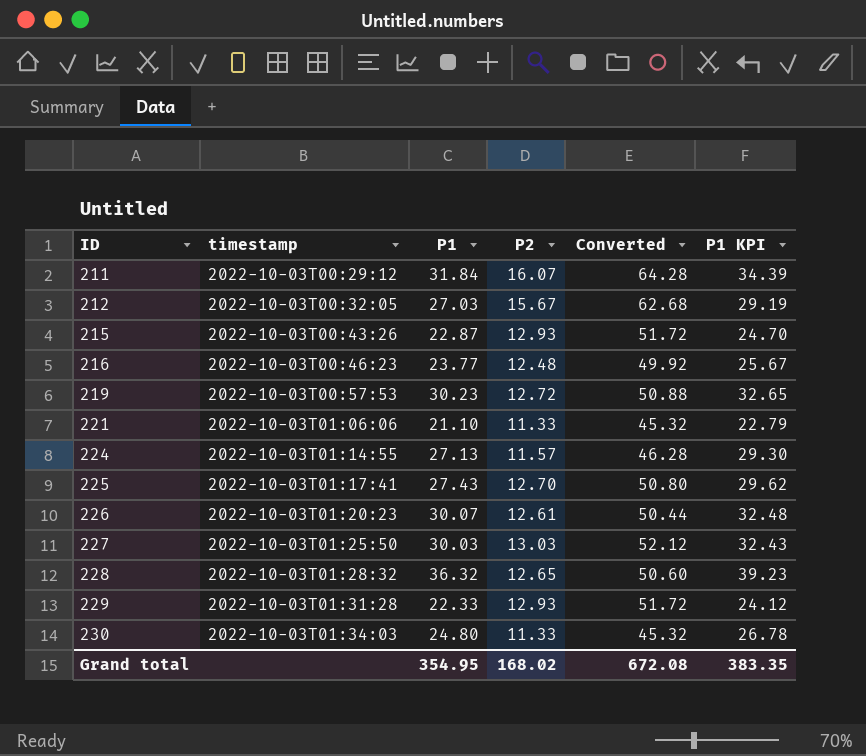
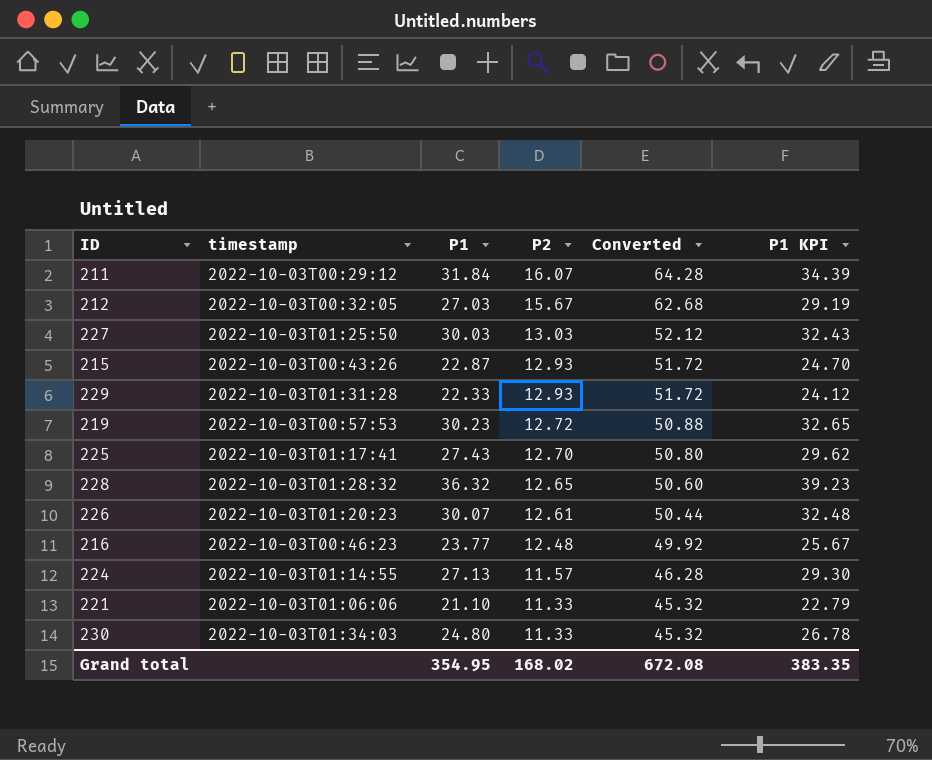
row order: ID ascending -> P2 descending

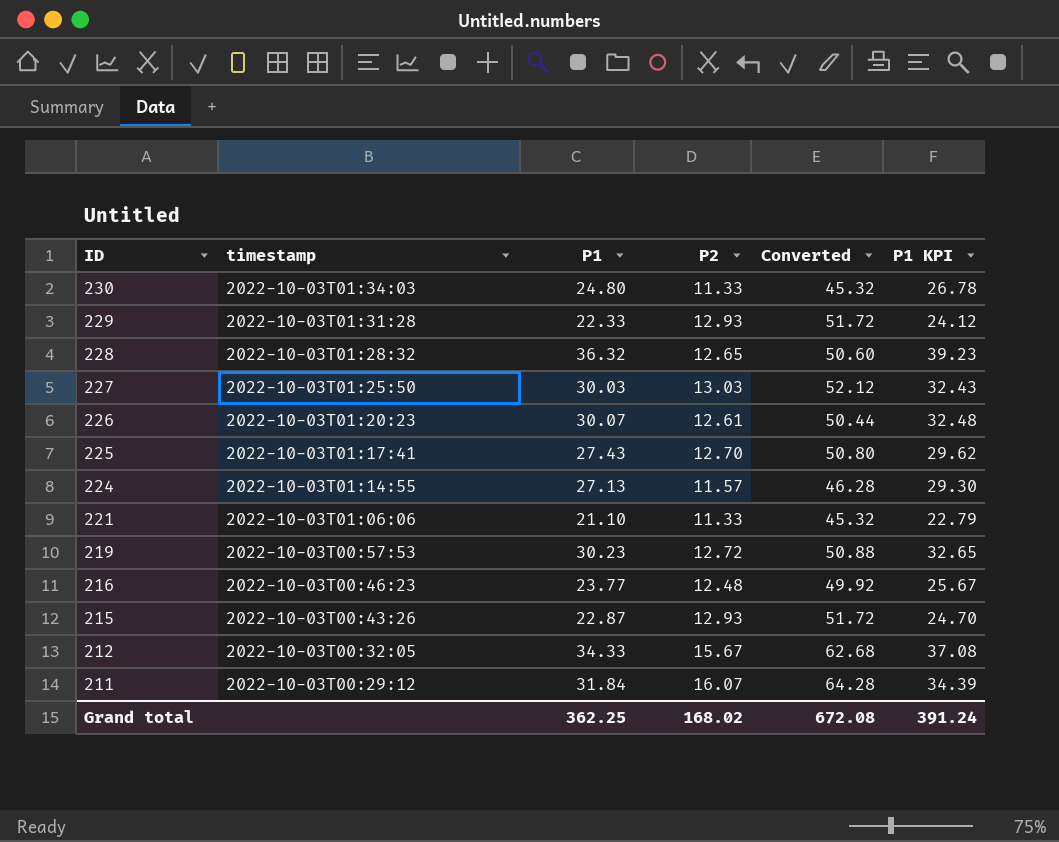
row order: P2 descending -> ID descending
212 | P1: 27.03 -> 34.33
212 | P1 KPI: 29.19 -> 37.08
Grand total | P1: 354.95 -> 362.25
Grand total | P1 KPI: 383.35 -> 391.24

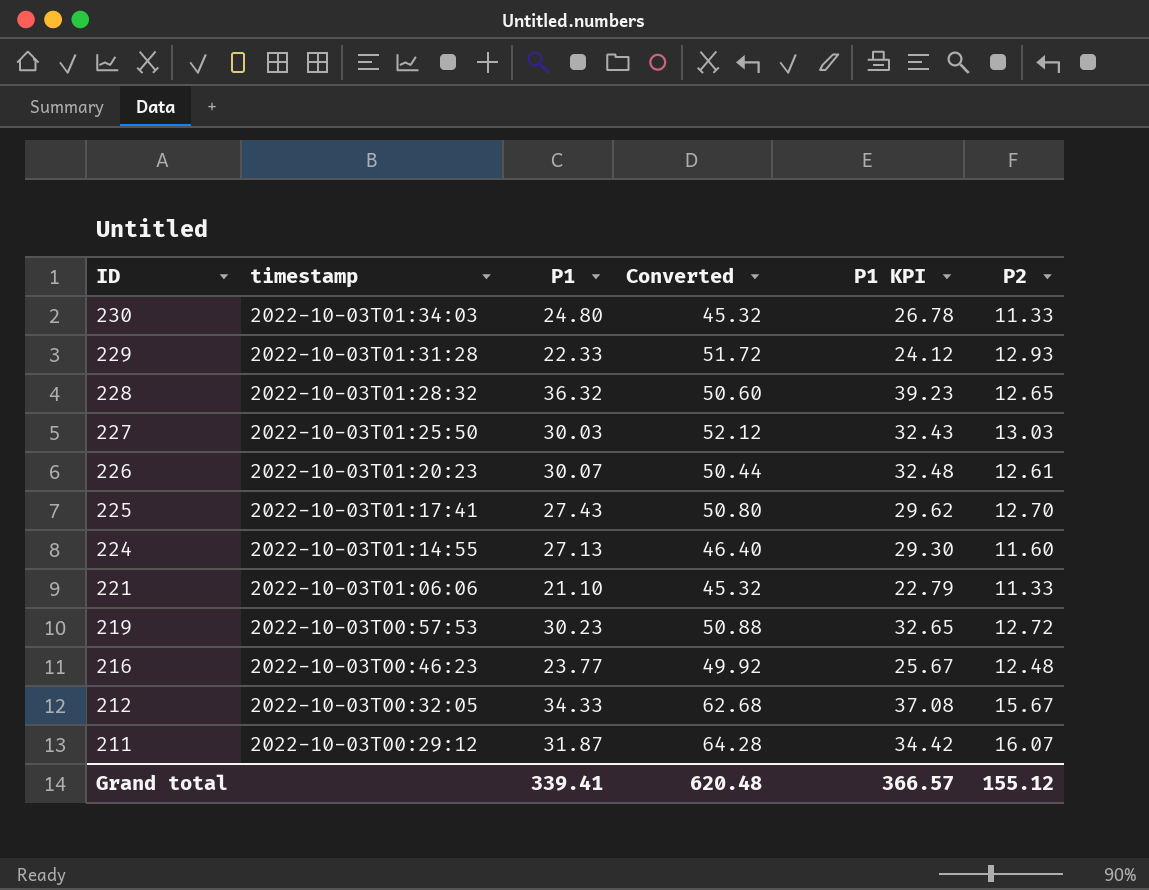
column P2 | position: 4 -> 6
row 215: 2022-10-03T00:43:26 | 22.87 | 12.93 | 51.72 | 24.70 -> none
224 | Converted: 46.28 -> 46.40
224 | P2: 11.57 -> 11.60
211 | P1: 31.84 -> 31.87
211 | P1 KPI: 34.39 -> 34.42
Grand total | P1: 362.25 -> 339.41
Grand total | Converted: 672.08 -> 620.48
Grand total | P1 KPI: 391.24 -> 366.57
Grand total | P2: 168.02 -> 155.12

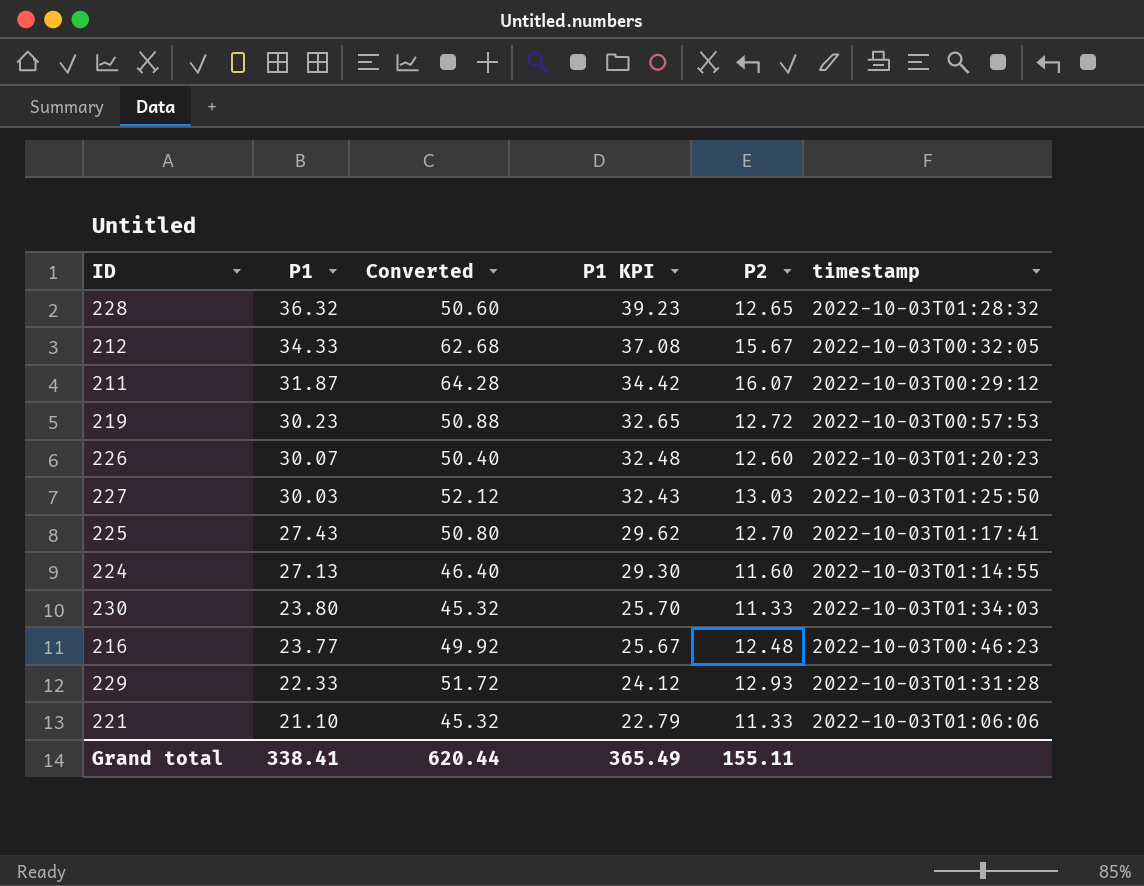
row order: ID descending -> P1 descending
column timestamp | position: 2 -> 6
226 | Converted: 50.44 -> 50.40
226 | P2: 12.61 -> 12.60
230 | P1: 24.80 -> 23.80
230 | P1 KPI: 26.78 -> 25.70
Grand total | P1: 339.41 -> 338.41
Grand total | Converted: 620.48 -> 620.44
Grand total | P1 KPI: 366.57 -> 365.49
Grand total | P2: 155.12 -> 155.11

